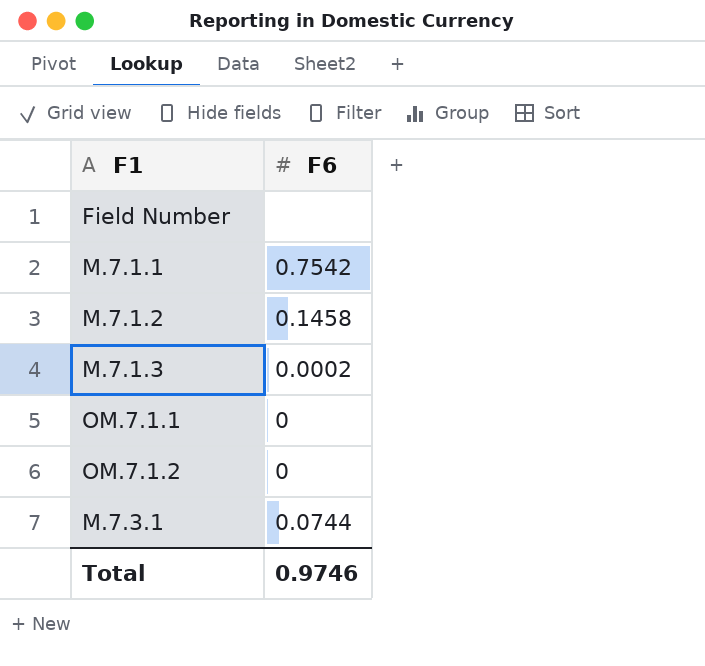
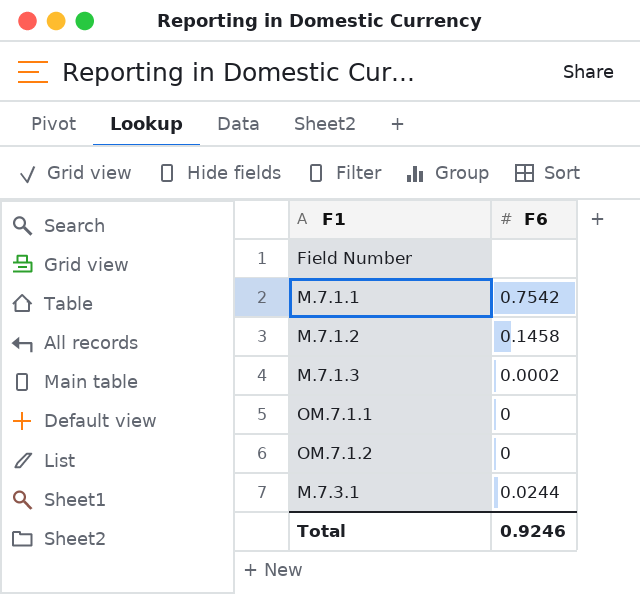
M.7.3.1 | F6: 0.0744 -> 0.0244
Total | F6: 0.9746 -> 0.9246

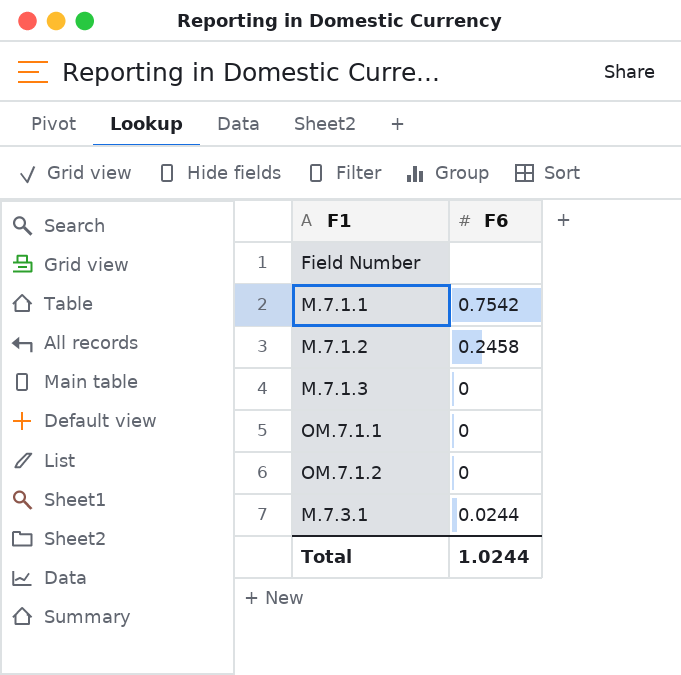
M.7.1.2 | F6: 0.1458 -> 0.2458
M.7.1.3 | F6: 0.0002 -> 0
Total | F6: 0.9246 -> 1.0244

